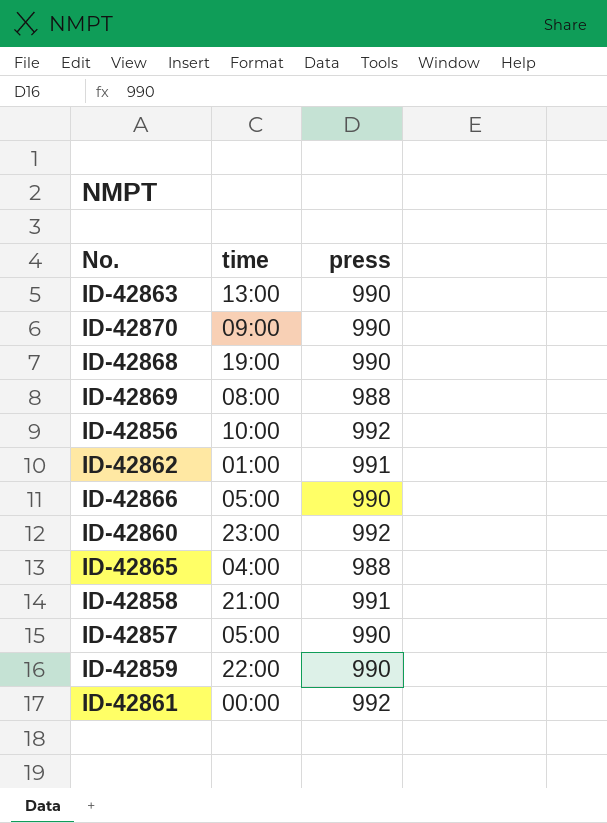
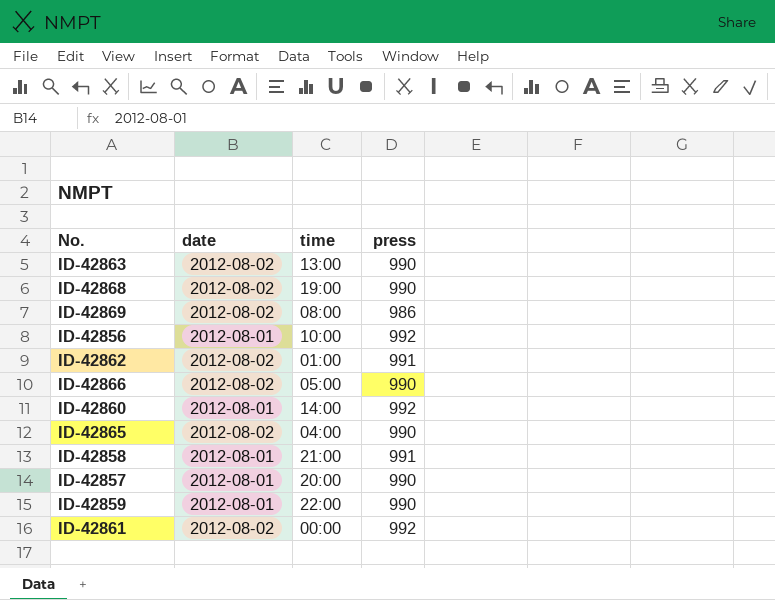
column date | position: none -> 2
row ID-42870: 09:00 | 990 -> none
ID-42869 | press: 988 -> 986
ID-42860 | time: 23:00 -> 14:00
ID-42865 | press: 988 -> 990
ID-42857 | time: 05:00 -> 20:00

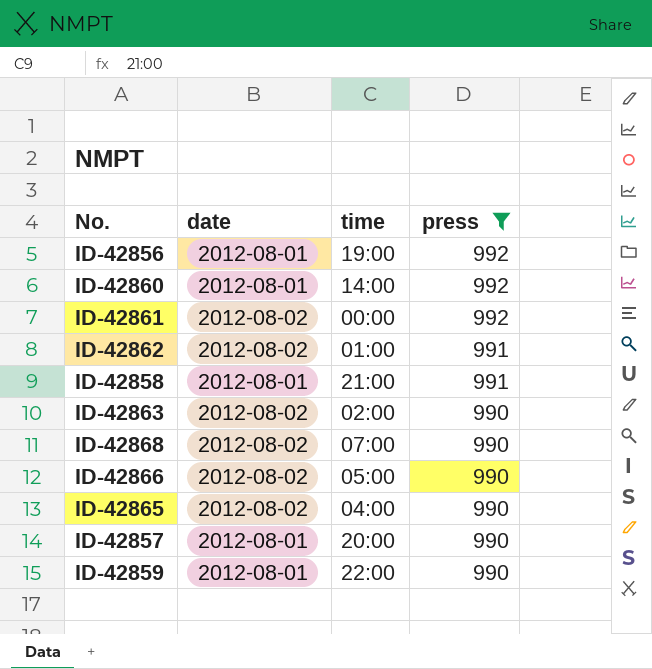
filter: none -> press != 986
row order: none -> press descending
ID-42856 | time: 10:00 -> 19:00
ID-42863 | time: 13:00 -> 02:00
ID-42868 | time: 19:00 -> 07:00

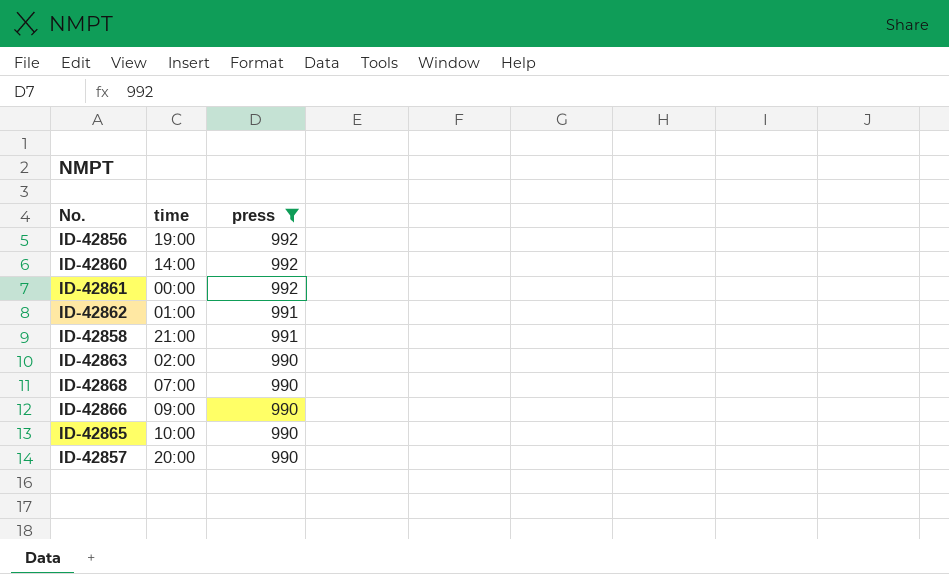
column date | position: 2 -> none
row ID-42859: 2012-08-01 | 22:00 | 990 -> none
ID-42866 | time: 05:00 -> 09:00
ID-42865 | time: 04:00 -> 10:00

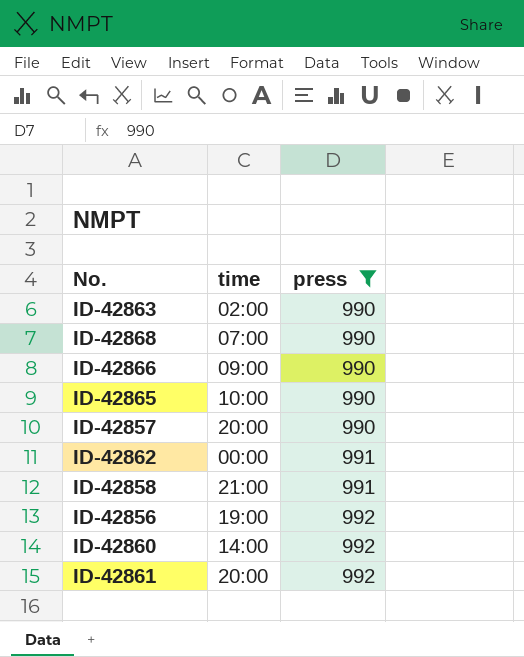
row order: press descending -> press ascending
ID-42862 | time: 01:00 -> 00:00
ID-42861 | time: 00:00 -> 20:00

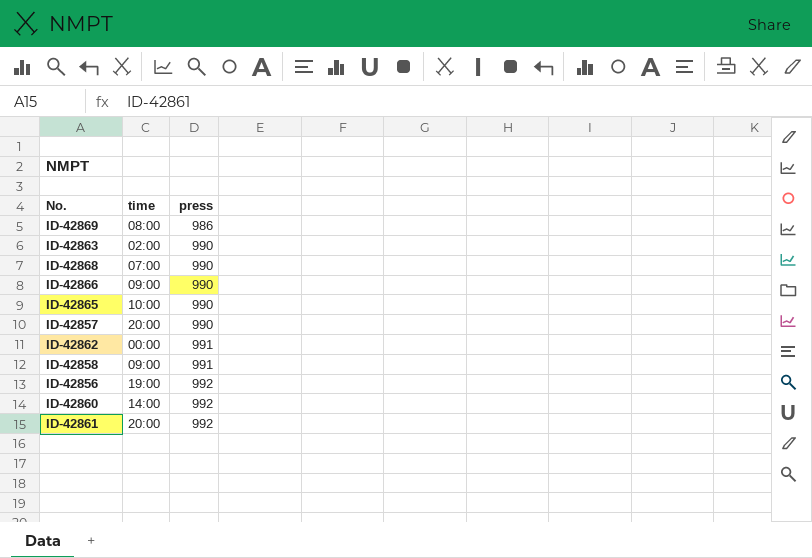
filter: press != 986 -> none
ID-42858 | time: 21:00 -> 09:00

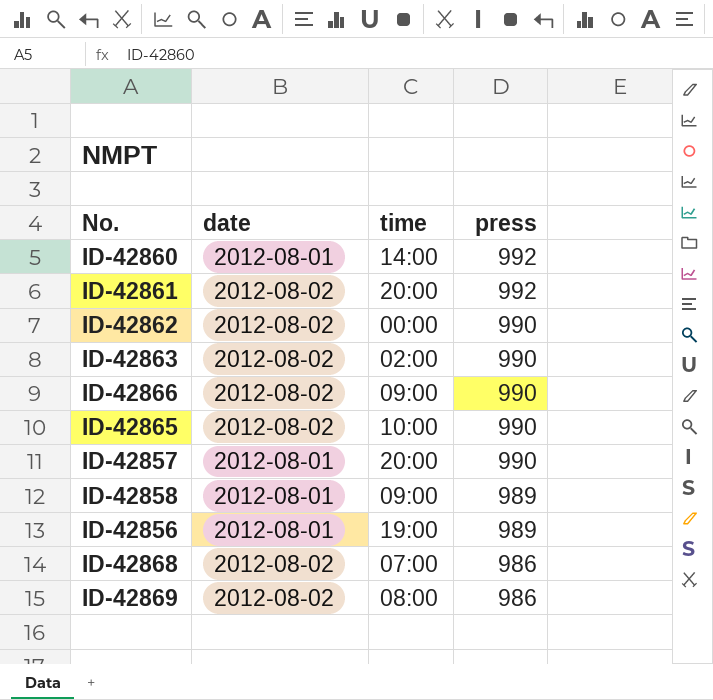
row order: press ascending -> press descending
column date | position: none -> 2
ID-42862 | press: 991 -> 990
ID-42858 | press: 991 -> 989
ID-42856 | press: 992 -> 989
ID-42868 | press: 990 -> 986

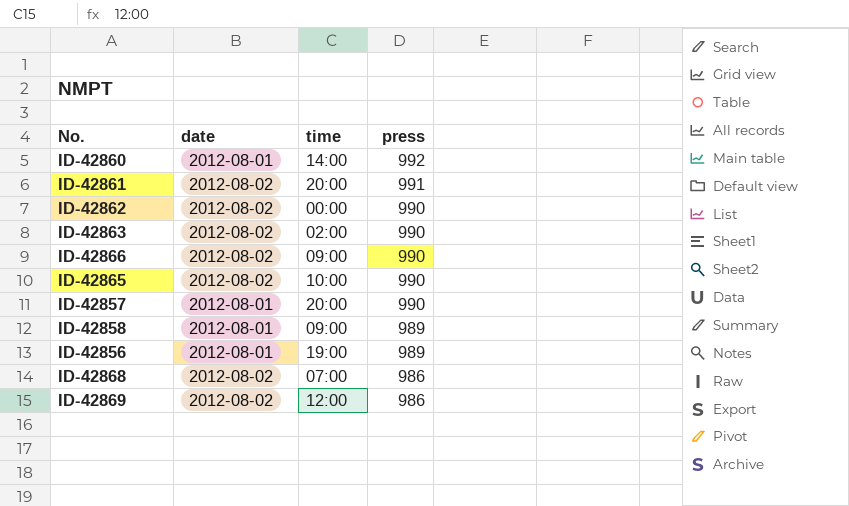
ID-42861 | press: 992 -> 991
ID-42869 | time: 08:00 -> 12:00

